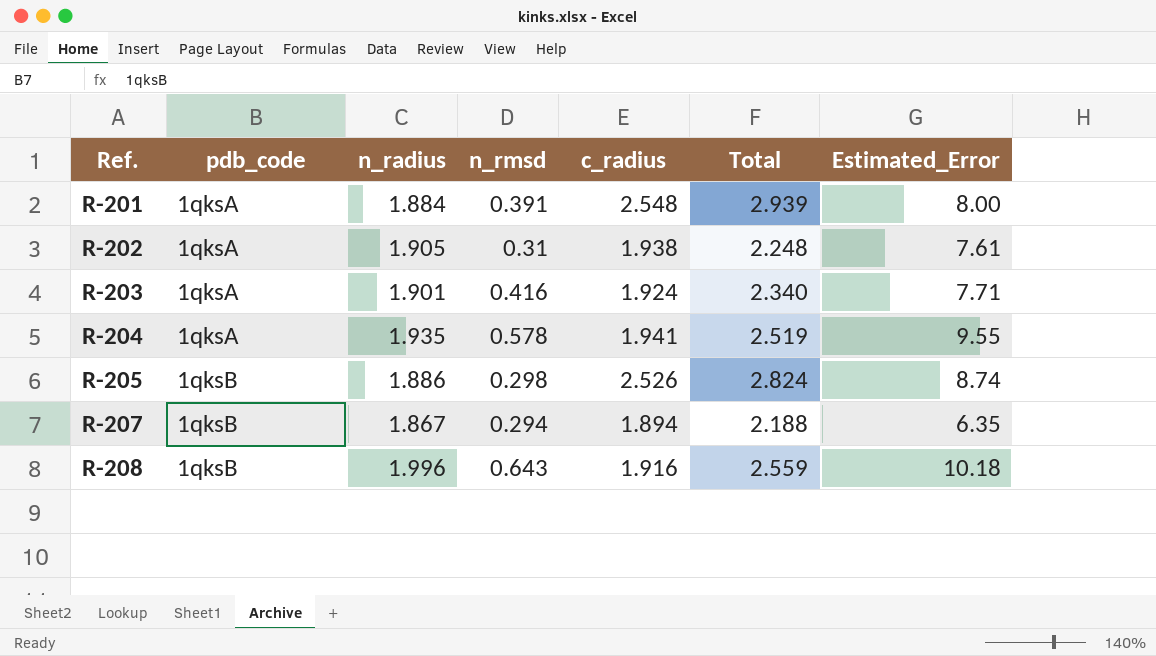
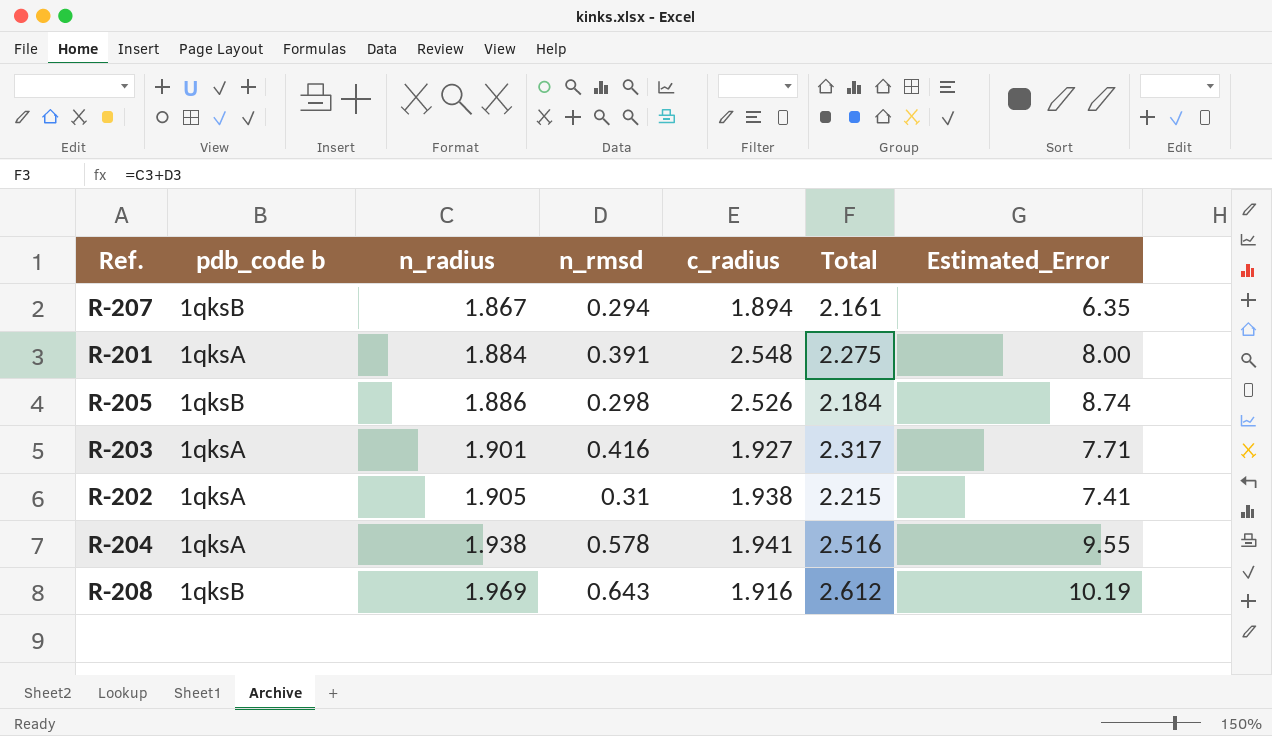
row order: Ref. ascending -> n_radius ascending
column name: pdb_code -> pdb_code b
column Total | formula: [n_rmsd] + [c_radius] -> [n_radius] + [n_rmsd]
R-203 | c_radius: 1.924 -> 1.927
R-202 | Estimated_Error: 7.61 -> 7.41
R-204 | n_radius: 1.935 -> 1.938
R-208 | n_radius: 1.996 -> 1.969
R-208 | Estimated_Error: 10.18 -> 10.19

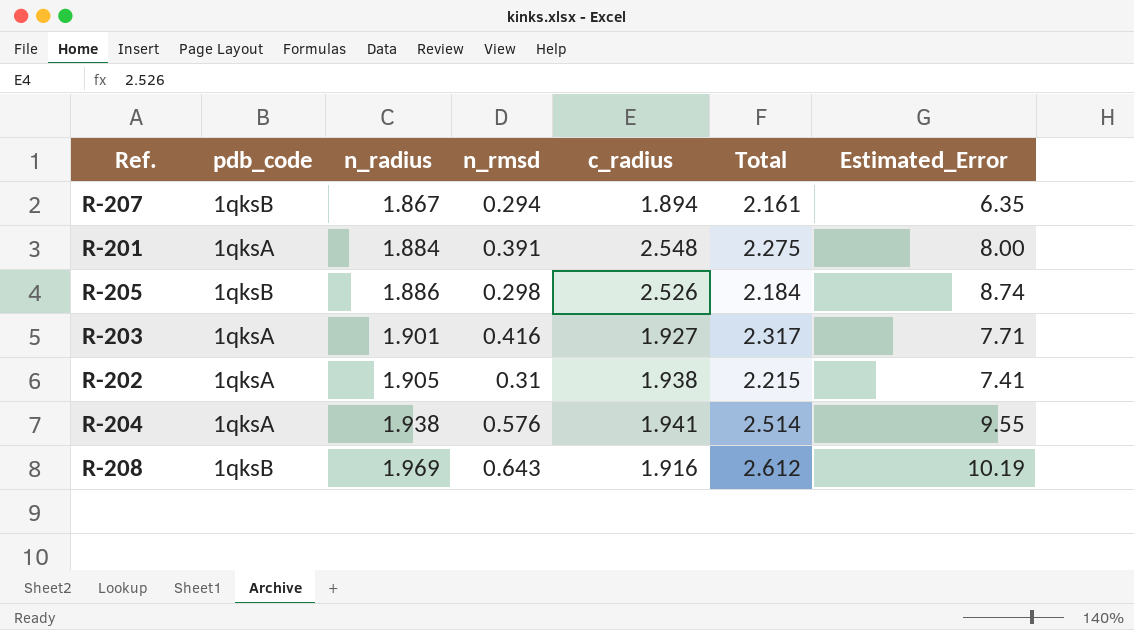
column name: pdb_code b -> pdb_code
R-204 | n_rmsd: 0.578 -> 0.576
R-204 | Total: 2.516 -> 2.514

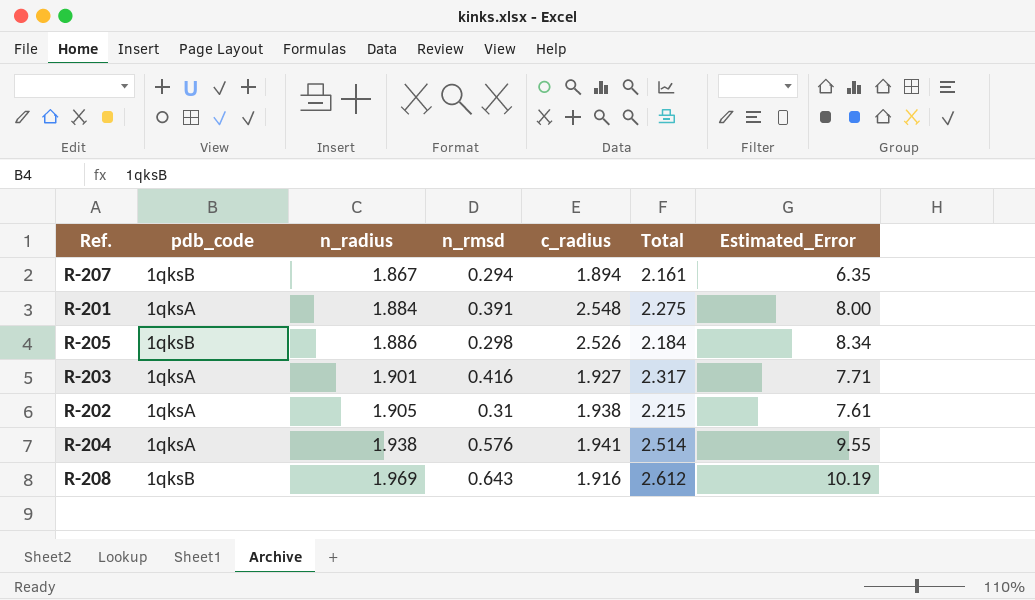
R-205 | Estimated_Error: 8.74 -> 8.34
R-202 | Estimated_Error: 7.41 -> 7.61

